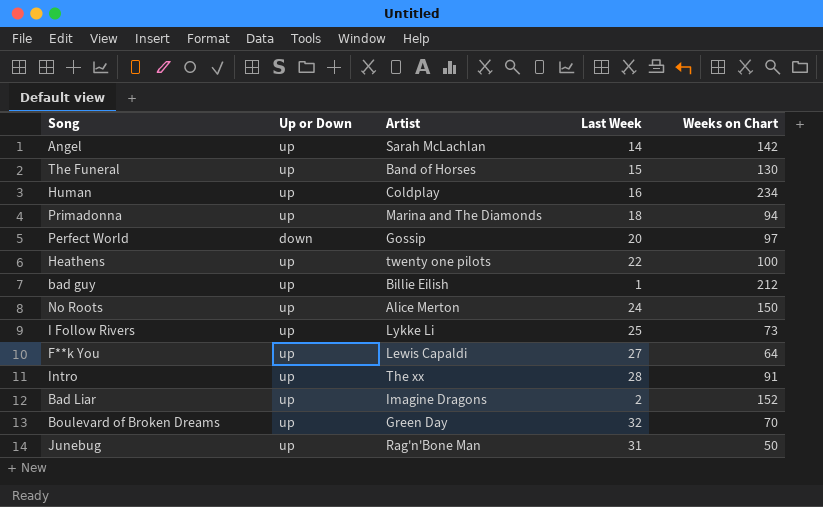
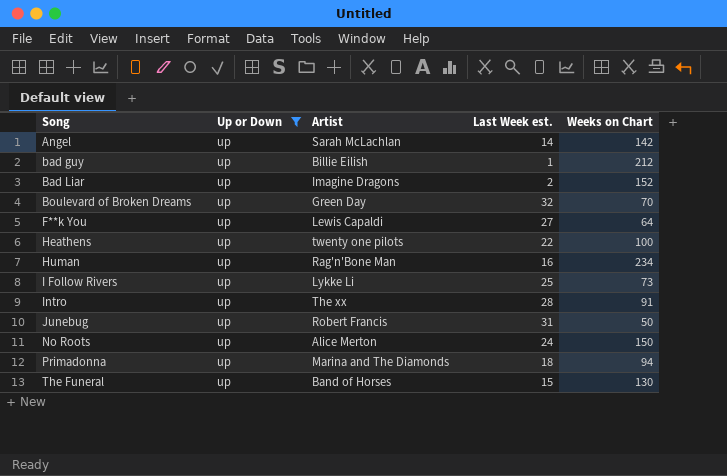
filter: none -> Up or Down = up
row order: none -> Song ascending
column name: Last Week -> Last Week est.
Human | Artist: Coldplay -> Rag'n'Bone Man
Junebug | Artist: Rag'n'Bone Man -> Robert Francis

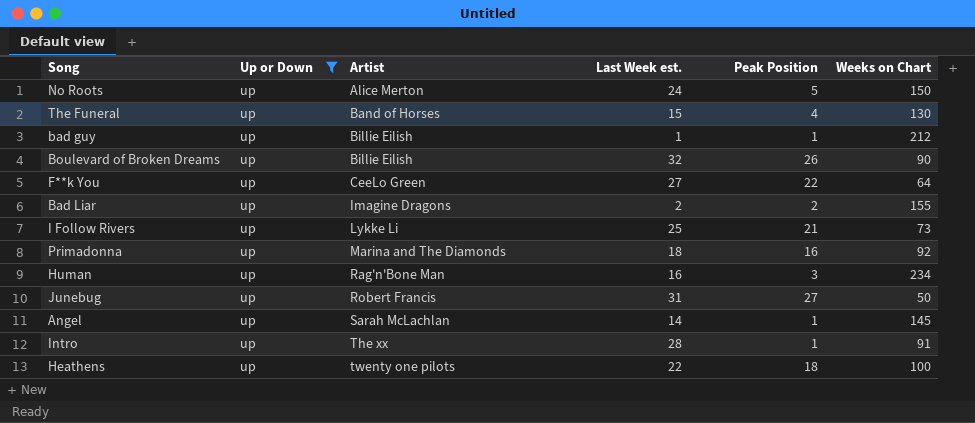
row order: Song ascending -> Artist ascending
column Peak Position | position: none -> 5
Boulevard of Broken Dreams | Artist: Green Day -> Billie Eilish
Boulevard of Broken Dreams | Weeks on Chart: 70 -> 90
F**k You | Artist: Lewis Capaldi -> CeeLo Green
Bad Liar | Weeks on Chart: 152 -> 155
Primadonna | Weeks on Chart: 94 -> 92
Angel | Weeks on Chart: 142 -> 145

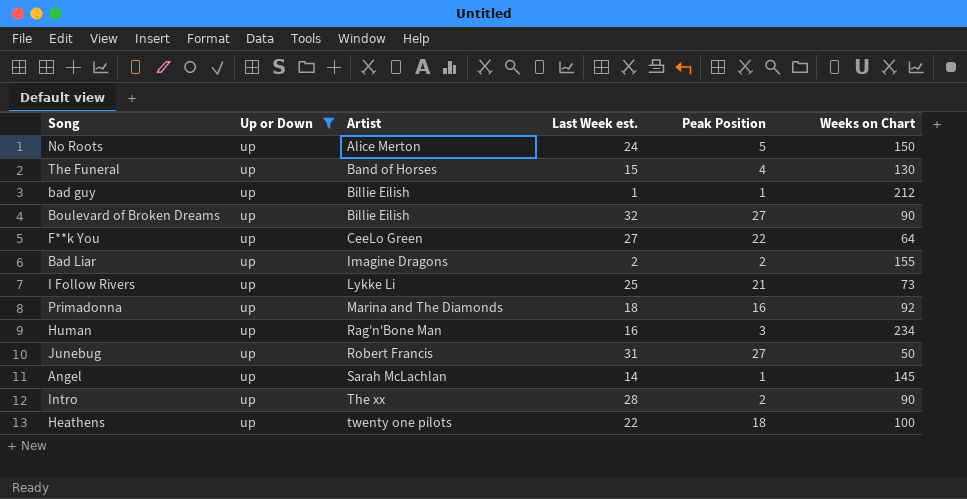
Boulevard of Broken Dreams | Peak Position: 26 -> 27
Intro | Peak Position: 1 -> 2
Intro | Weeks on Chart: 91 -> 90

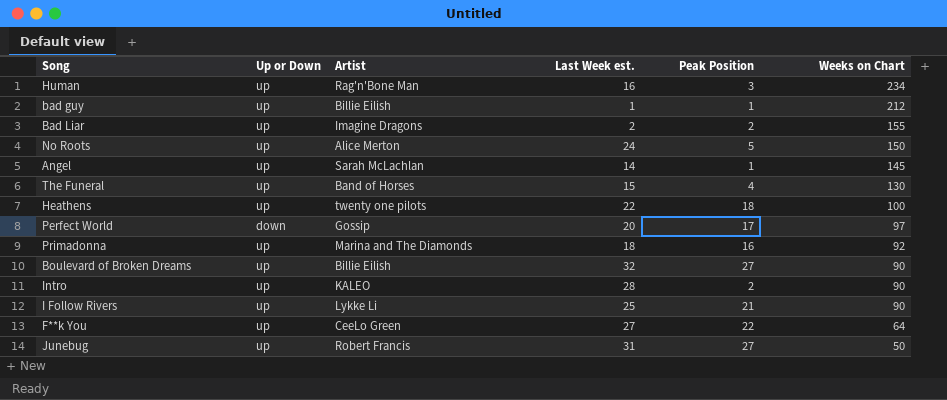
filter: Up or Down = up -> none
row order: Artist ascending -> Weeks on Chart descending
Intro | Artist: The xx -> KALEO
I Follow Rivers | Weeks on Chart: 73 -> 90

